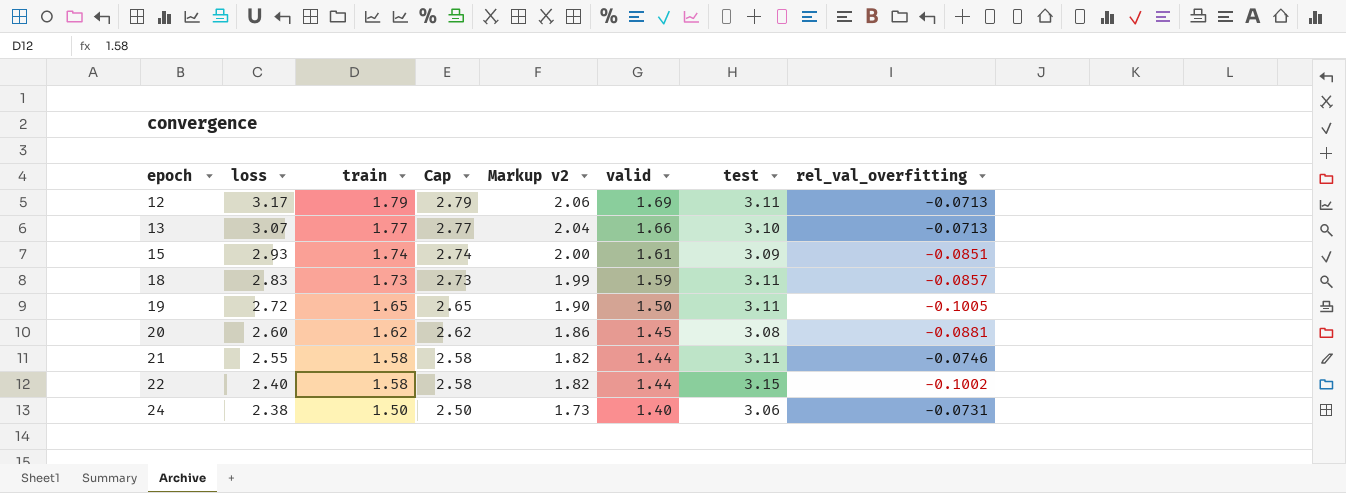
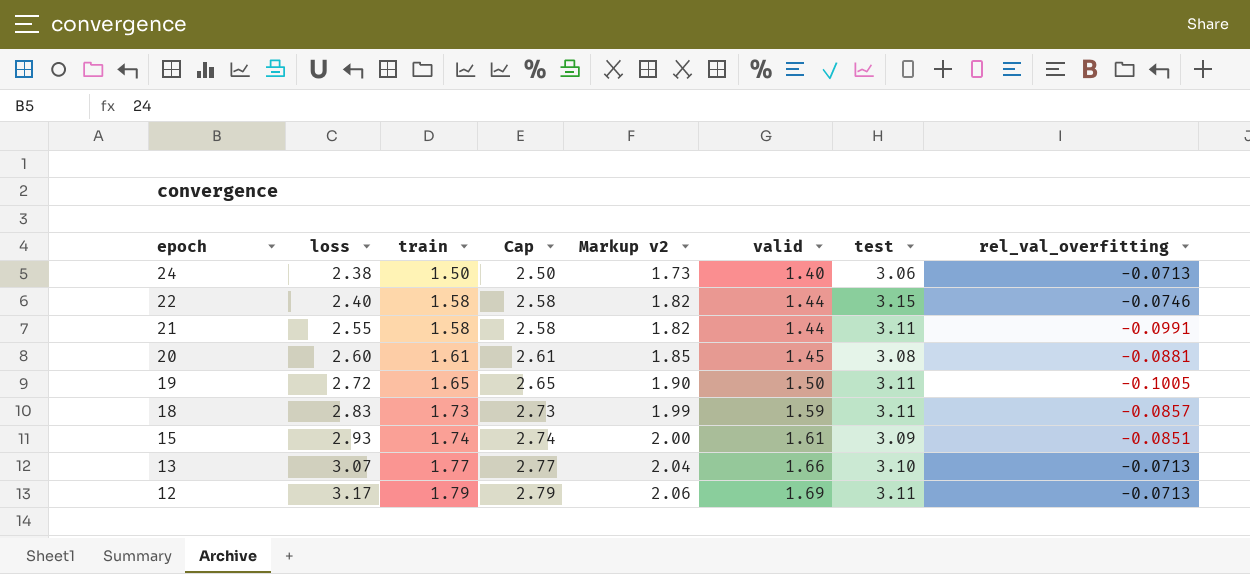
row order: epoch ascending -> epoch descending
24 | rel_val_overfitting: -0.0731 -> -0.0713
22 | rel_val_overfitting: -0.1002 -> -0.0746
21 | rel_val_overfitting: -0.0746 -> -0.0991
20 | train: 1.62 -> 1.61
20 | Cap: 2.62 -> 2.61
20 | Markup v2: 1.86 -> 1.85

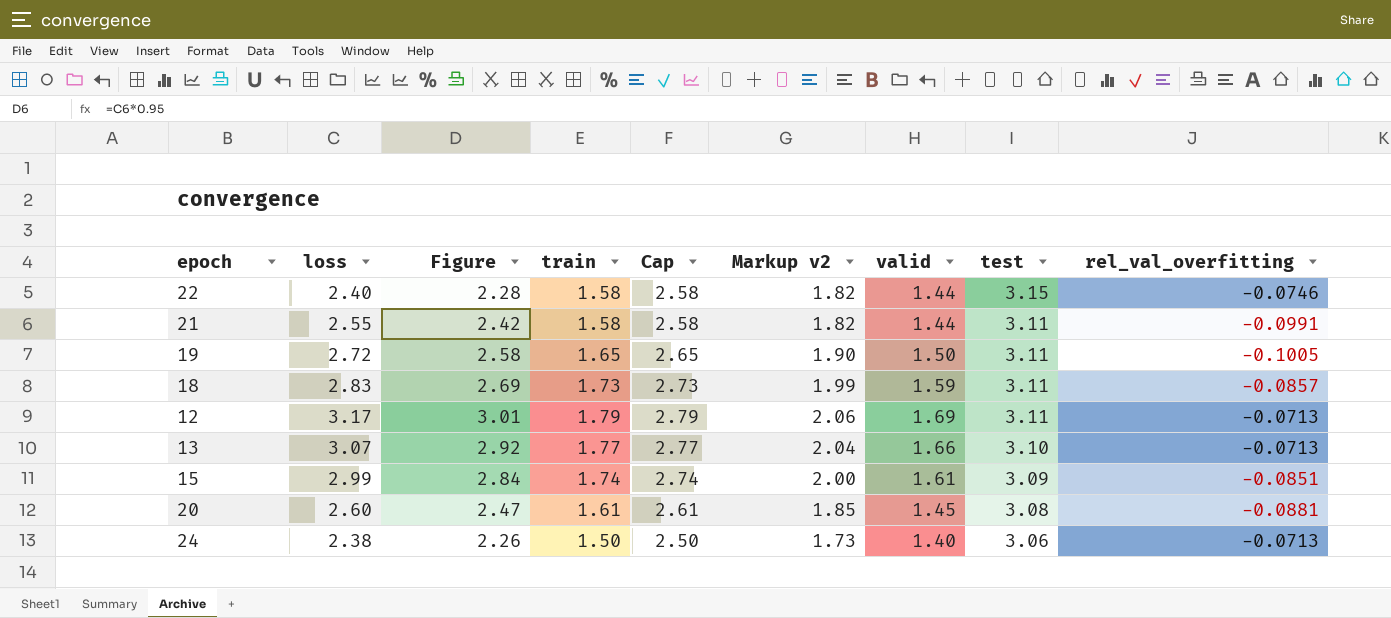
row order: epoch descending -> test descending
column Figure | formula: none -> [loss] * 0.95
15 | loss: 2.93 -> 2.99

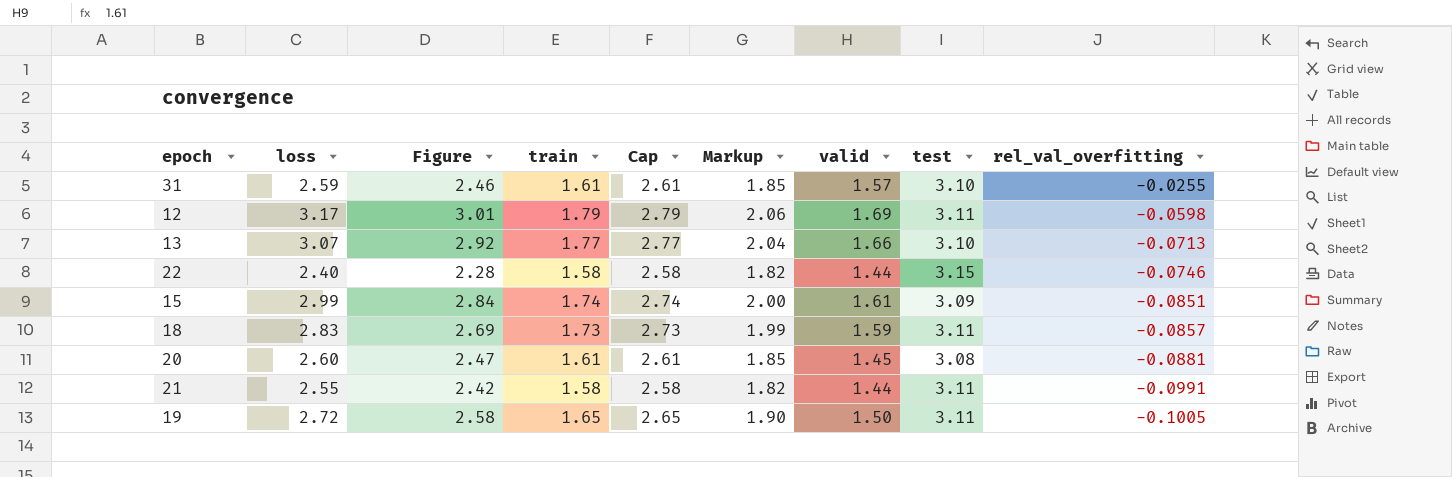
row order: test descending -> rel_val_overfitting descending
column name: Markup v2 -> Markup
row 24: 2.38 | 2.26 | 1.50 | 2.50 | 1.73 | 1.40 | 3.06 | -0.0713 -> none
row 31: none -> 2.59 | 2.46 | 1.61 | 2.61 | 1.85 | 1.57 | 3.10 | -0.0255
12 | rel_val_overfitting: -0.0713 -> -0.0598

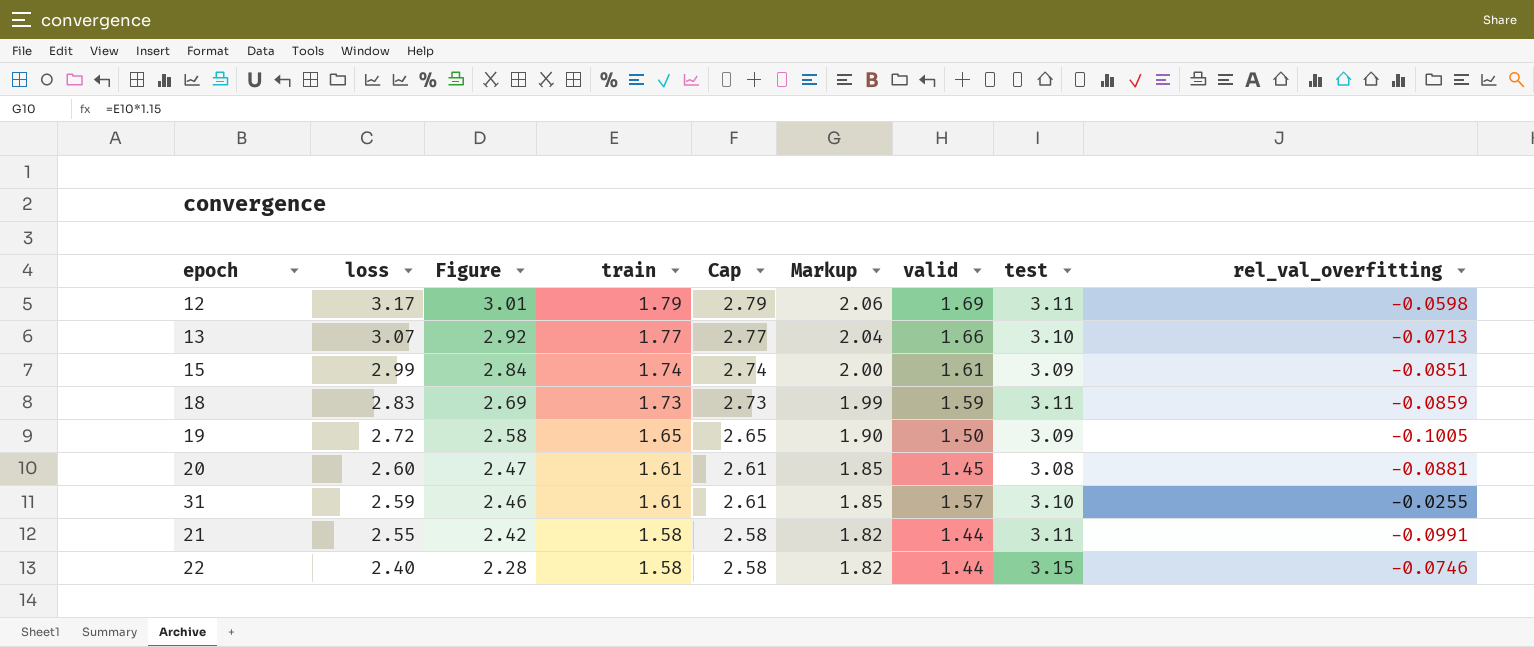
row order: rel_val_overfitting descending -> loss descending
18 | rel_val_overfitting: -0.0857 -> -0.0859
19 | test: 3.11 -> 3.09

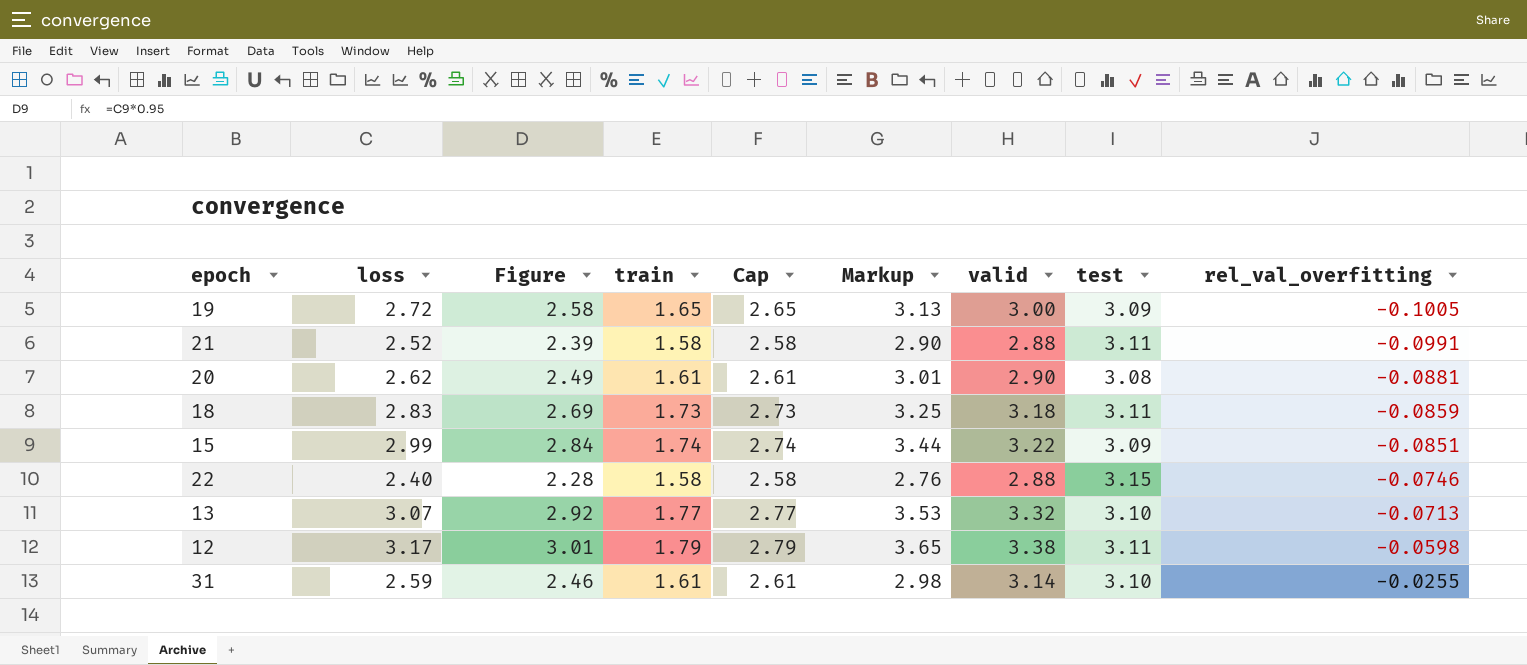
row order: loss descending -> rel_val_overfitting ascending
column Markup | formula: [train] * 1.15 -> [loss] * 1.15
19 | valid: 1.50 -> 3.00
21 | loss: 2.55 -> 2.52
21 | Figure: 2.42 -> 2.39
21 | valid: 1.44 -> 2.88
20 | loss: 2.60 -> 2.62
20 | Figure: 2.47 -> 2.49
20 | valid: 1.45 -> 2.90
18 | valid: 1.59 -> 3.18
15 | valid: 1.61 -> 3.22
22 | valid: 1.44 -> 2.88
13 | valid: 1.66 -> 3.32
12 | valid: 1.69 -> 3.38
31 | valid: 1.57 -> 3.14

